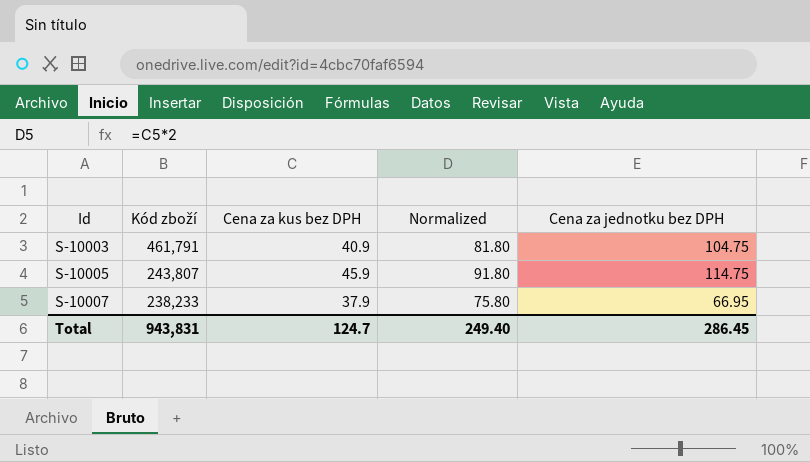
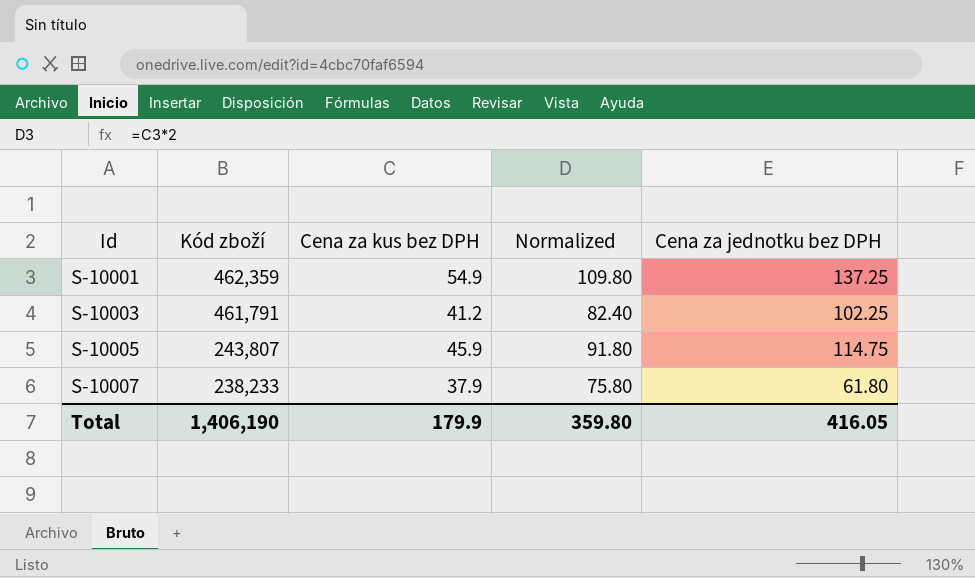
row S-10001: none -> 462,359 | 54.9 | 109.80 | 137.25
S-10003 | Cena za kus bez DPH: 40.9 -> 41.2
S-10003 | Normalized: 81.80 -> 82.40
S-10003 | Cena za jednotku bez DPH: 104.75 -> 102.25
S-10007 | Cena za jednotku bez DPH: 66.95 -> 61.80
Total | Kód zboží: 943,831 -> 1,406,190
Total | Cena za kus bez DPH: 124.7 -> 179.9
Total | Normalized: 249.40 -> 359.80
Total | Cena za jednotku bez DPH: 286.45 -> 416.05

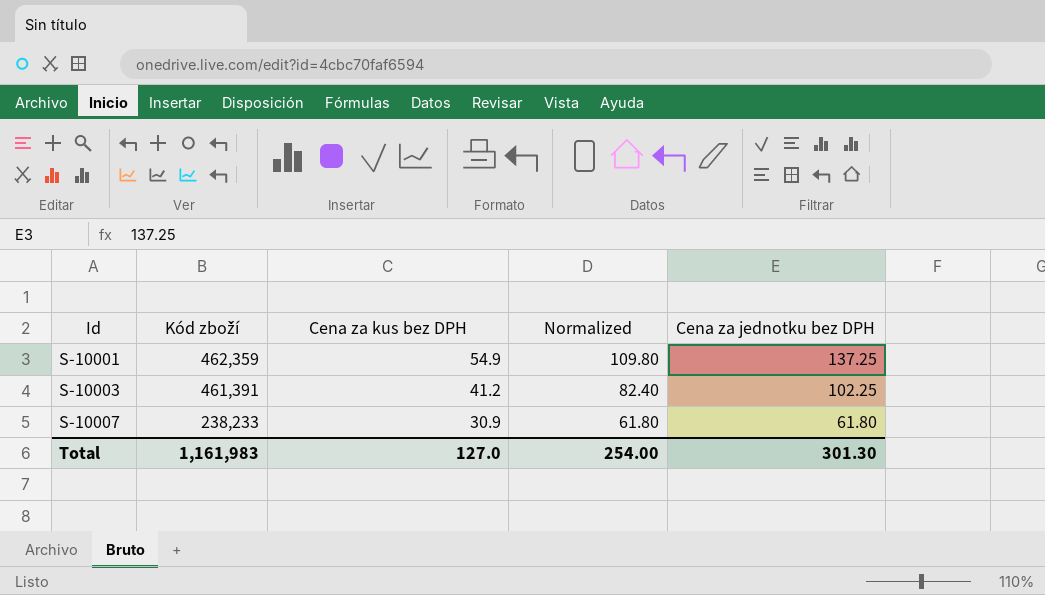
row S-10005: 243,807 | 45.9 | 91.80 | 114.75 -> none
S-10003 | Kód zboží: 461,791 -> 461,391
S-10007 | Cena za kus bez DPH: 37.9 -> 30.9
S-10007 | Normalized: 75.80 -> 61.80
Total | Kód zboží: 1,406,190 -> 1,161,983
Total | Cena za kus bez DPH: 179.9 -> 127.0
Total | Normalized: 359.80 -> 254.00
Total | Cena za jednotku bez DPH: 416.05 -> 301.30

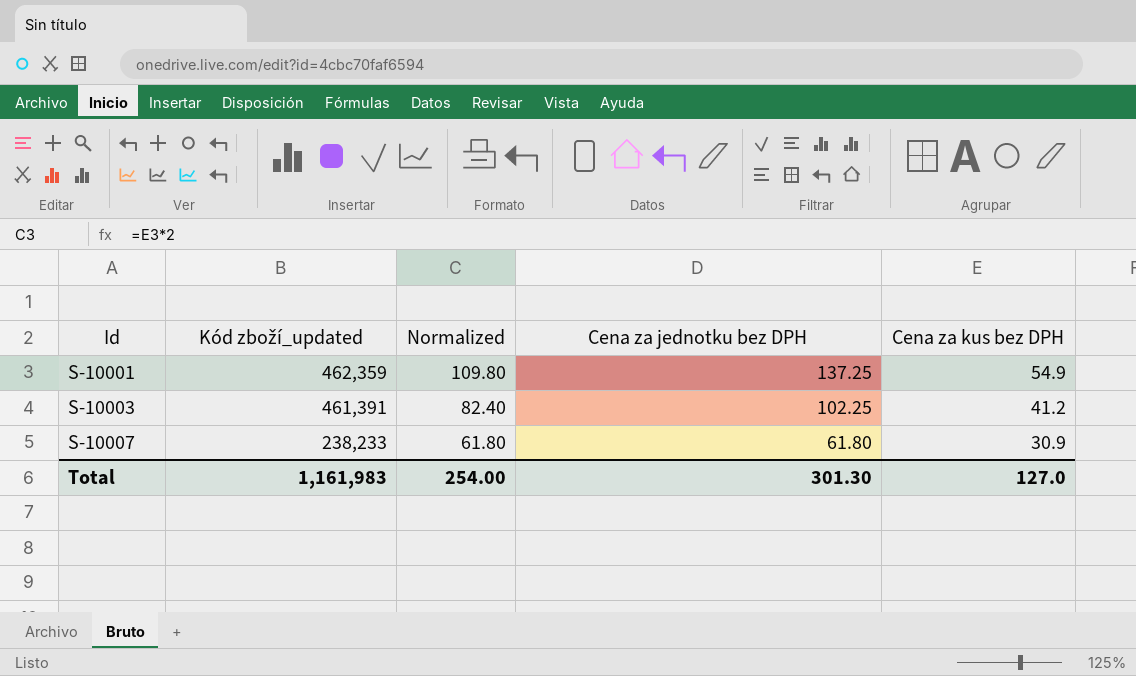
column name: Kód zboží -> Kód zboží_updated
column Cena za kus bez DPH | position: 3 -> 5

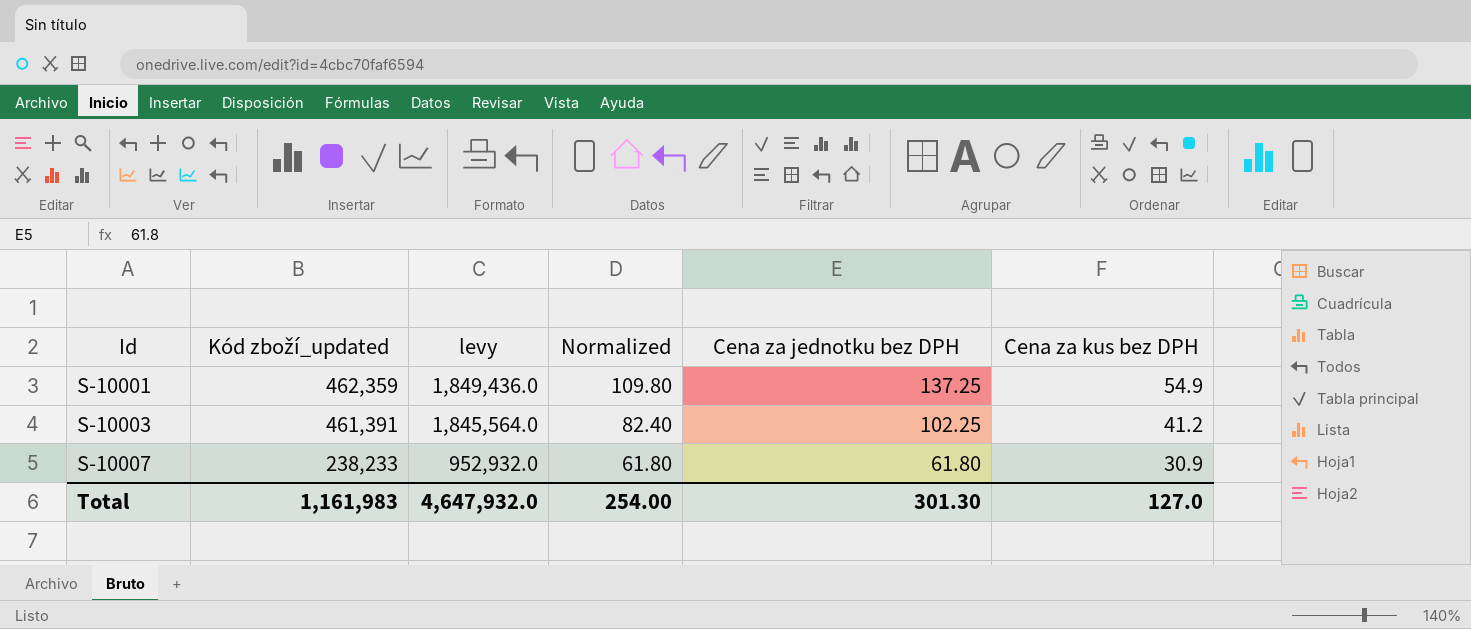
column levy | formula: none -> [Kód zboží_updated] * 4

